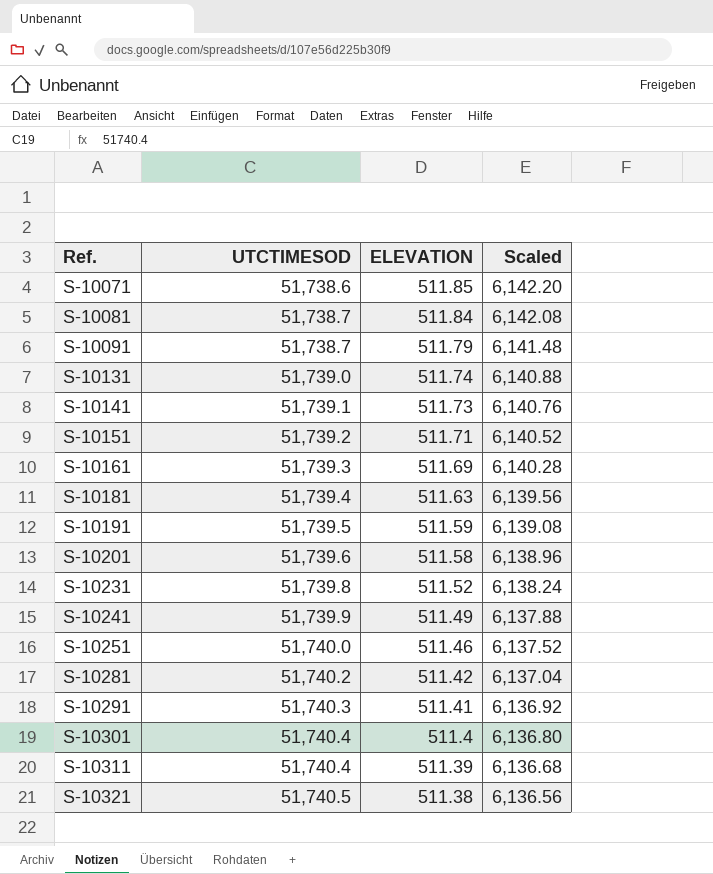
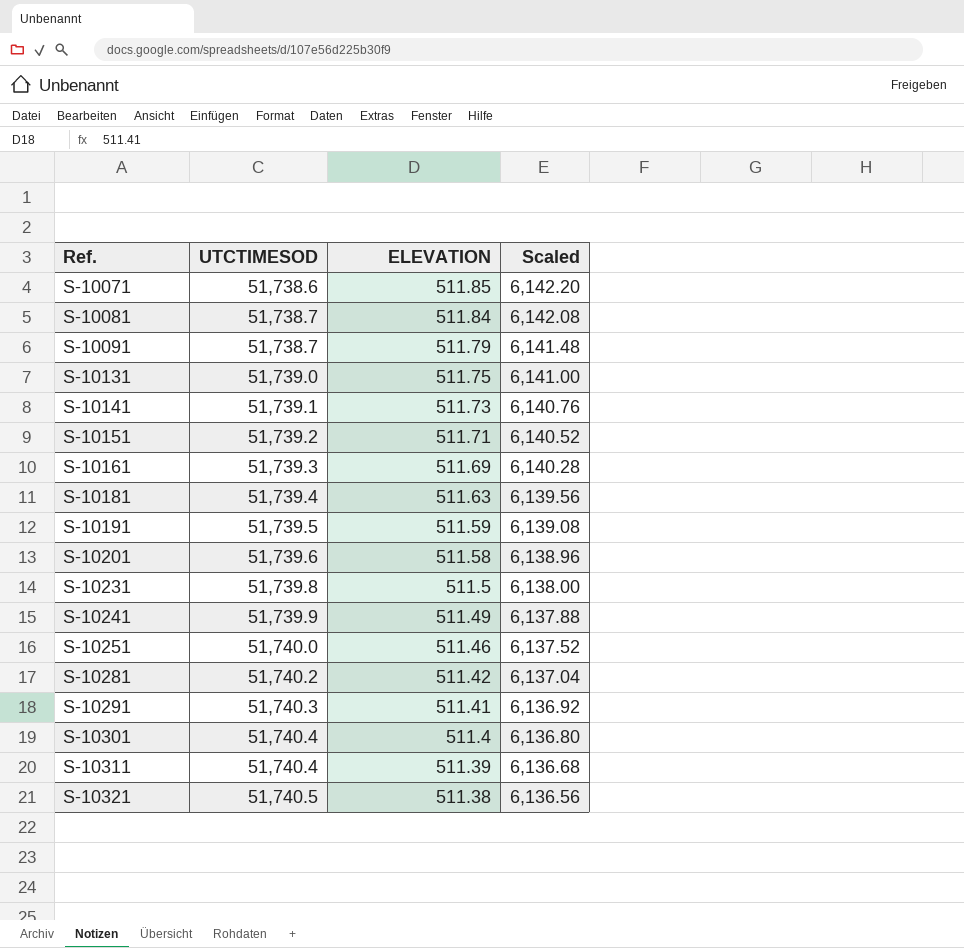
S-10131 | ELEVATION: 511.74 -> 511.75
S-10131 | Scaled: 6,140.88 -> 6,141.00
S-10231 | ELEVATION: 511.52 -> 511.5
S-10231 | Scaled: 6,138.24 -> 6,138.00

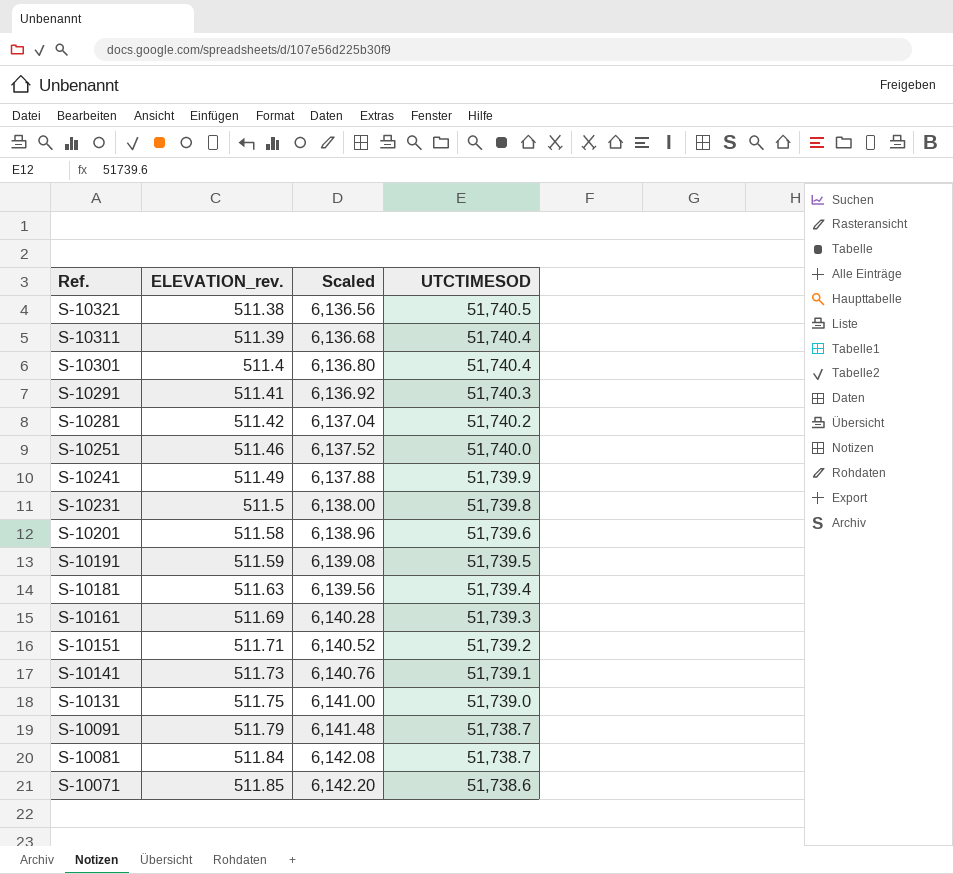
row order: Ref. ascending -> Ref. descending
column name: ELEVATION -> ELEVATION_rev.
column UTCTIMESOD | position: 2 -> 4

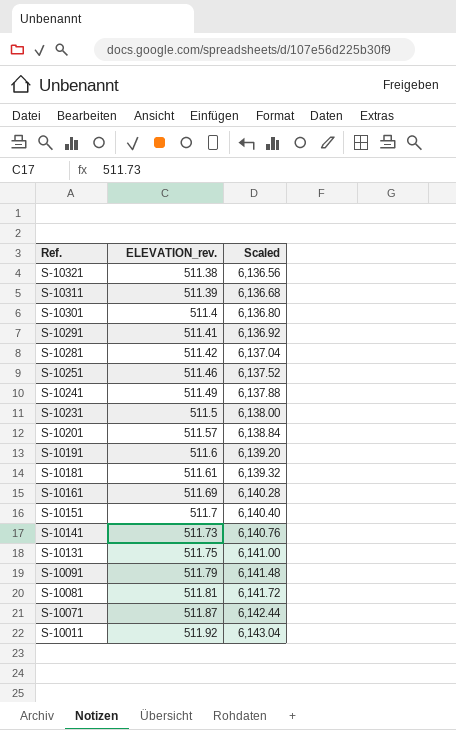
column UTCTIMESOD | position: 4 -> none
S-10201 | ELEVATION_rev.: 511.58 -> 511.57
S-10201 | Scaled: 6,138.96 -> 6,138.84
S-10191 | ELEVATION_rev.: 511.59 -> 511.6
S-10191 | Scaled: 6,139.08 -> 6,139.20
S-10181 | ELEVATION_rev.: 511.63 -> 511.61
S-10181 | Scaled: 6,139.56 -> 6,139.32
S-10151 | ELEVATION_rev.: 511.71 -> 511.7
S-10151 | Scaled: 6,140.52 -> 6,140.40
S-10081 | ELEVATION_rev.: 511.84 -> 511.81
S-10081 | Scaled: 6,142.08 -> 6,141.72
S-10071 | ELEVATION_rev.: 511.85 -> 511.87
S-10071 | Scaled: 6,142.20 -> 6,142.44
row S-10011: none -> 511.92 | 6,143.04

